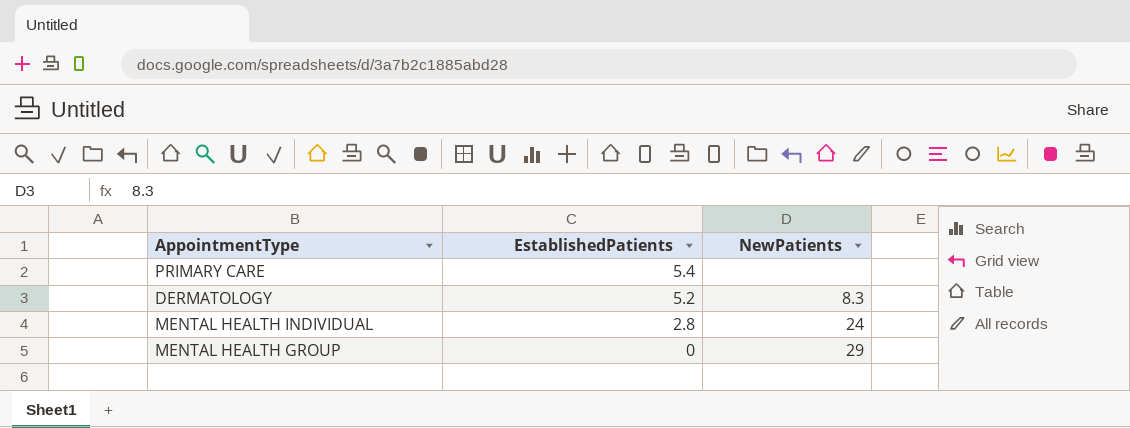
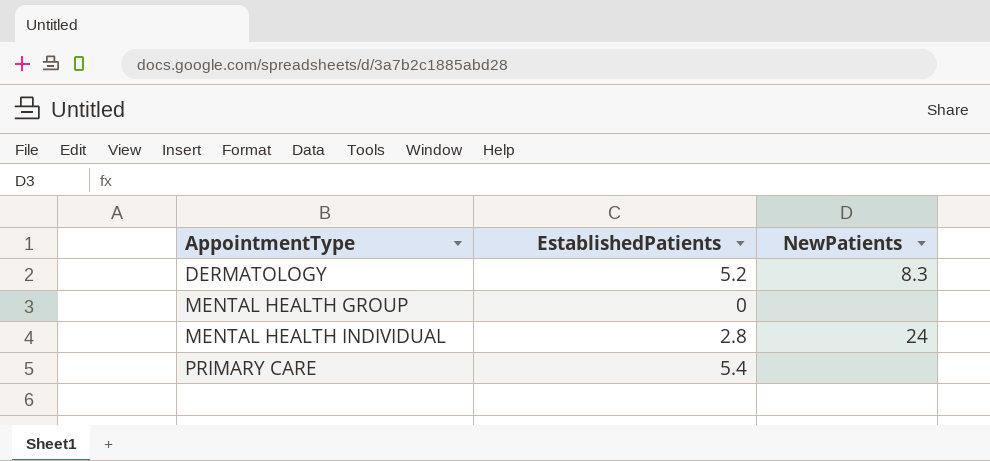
row order: EstablishedPatients descending -> AppointmentType ascending
MENTAL HEALTH GROUP | NewPatients: 29 -> none

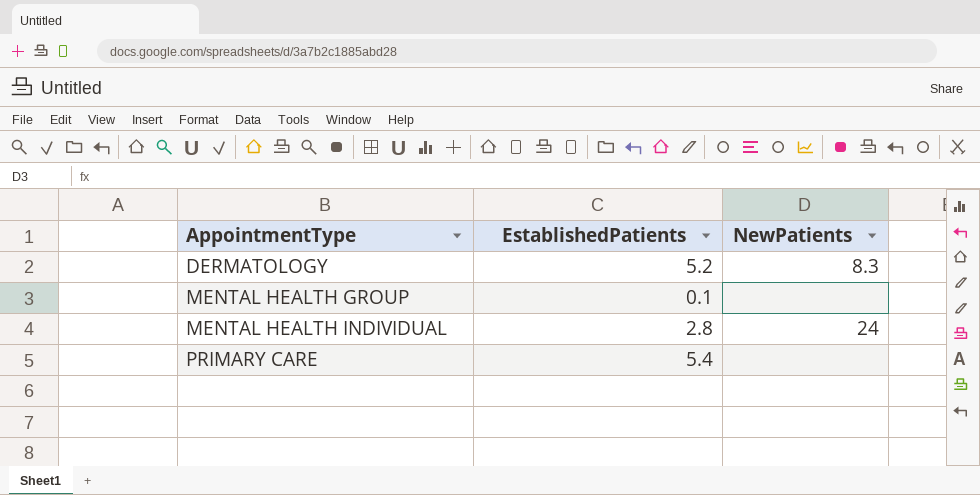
MENTAL HEALTH GROUP | EstablishedPatients: 0 -> 0.1

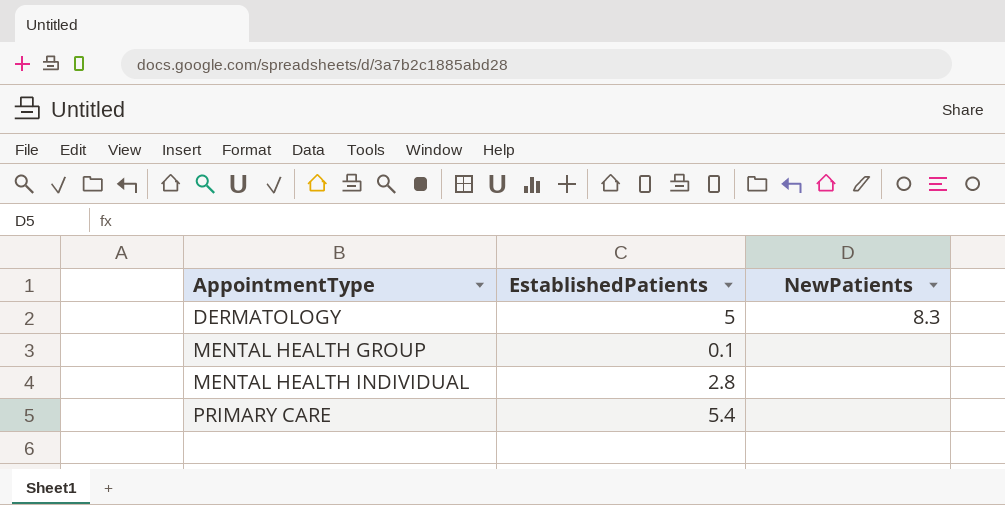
DERMATOLOGY | EstablishedPatients: 5.2 -> 5
MENTAL HEALTH INDIVIDUAL | NewPatients: 24 -> none

